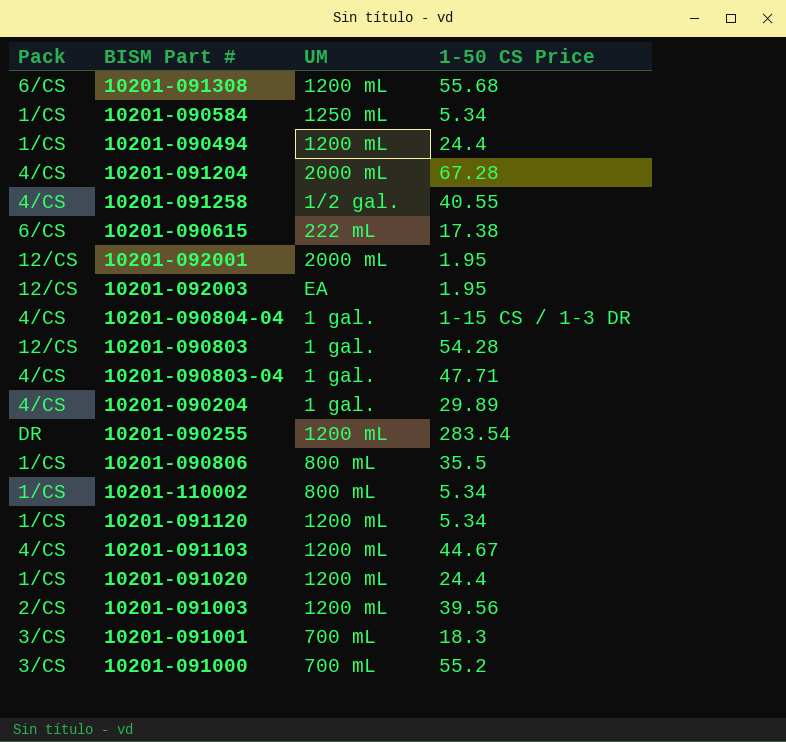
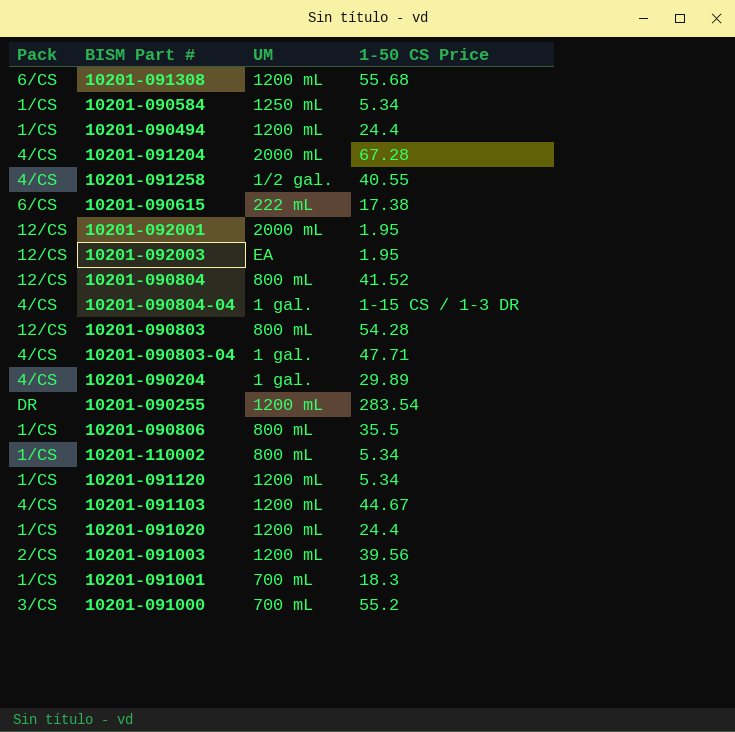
row 10201-090804: none -> 12/CS | 800 mL | 41.52
10201-090803 | UM: 1 gal. -> 800 mL
10201-091001 | Pack: 3/CS -> 1/CS

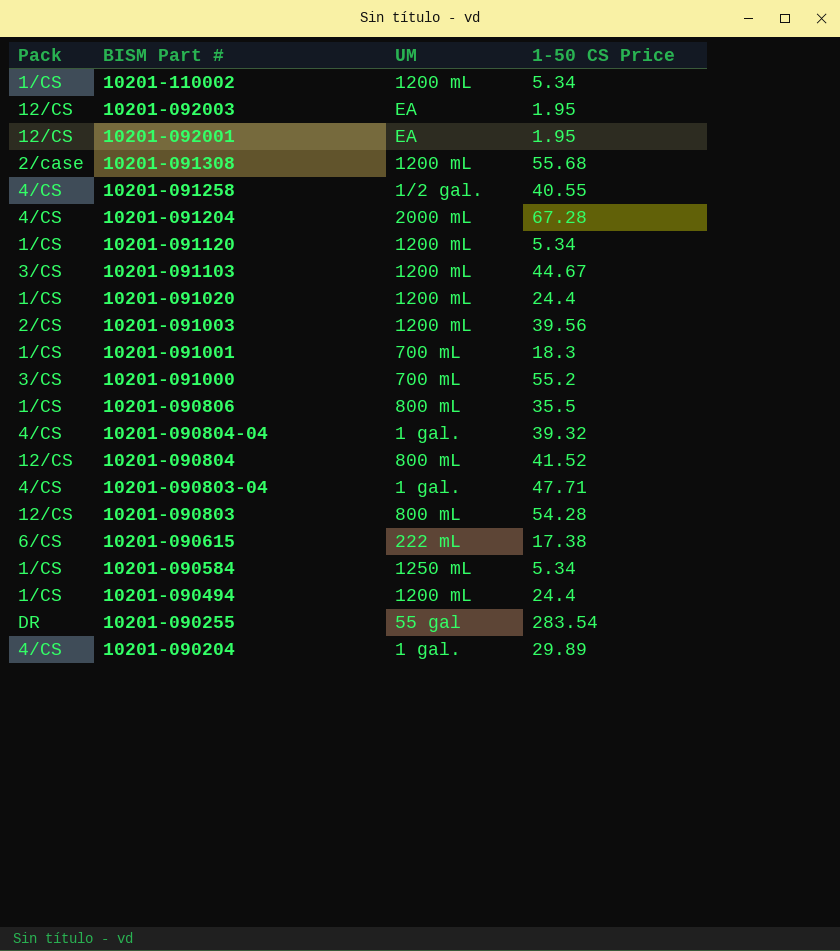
row order: none -> BISM Part # descending
10201-110002 | UM: 800 mL -> 1200 mL
10201-092001 | UM: 2000 mL -> EA
10201-091308 | Pack: 6/CS -> 2/case
10201-091103 | Pack: 4/CS -> 3/CS
10201-090804-04 | 1-50 CS Price: 1-15 CS / 1-3 DR -> 39.32
10201-090255 | UM: 1200 mL -> 55 gal

